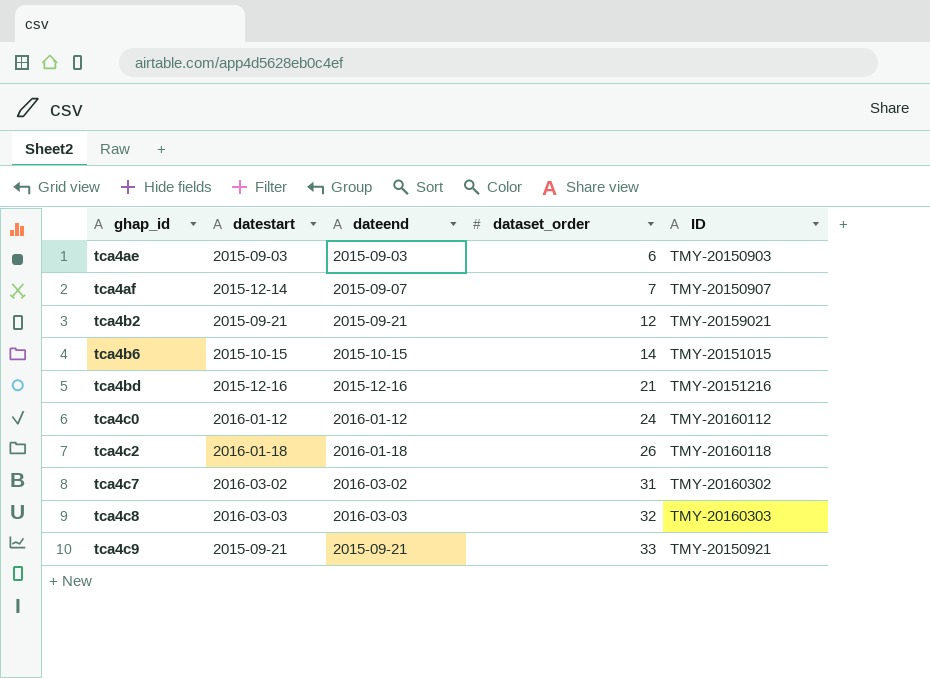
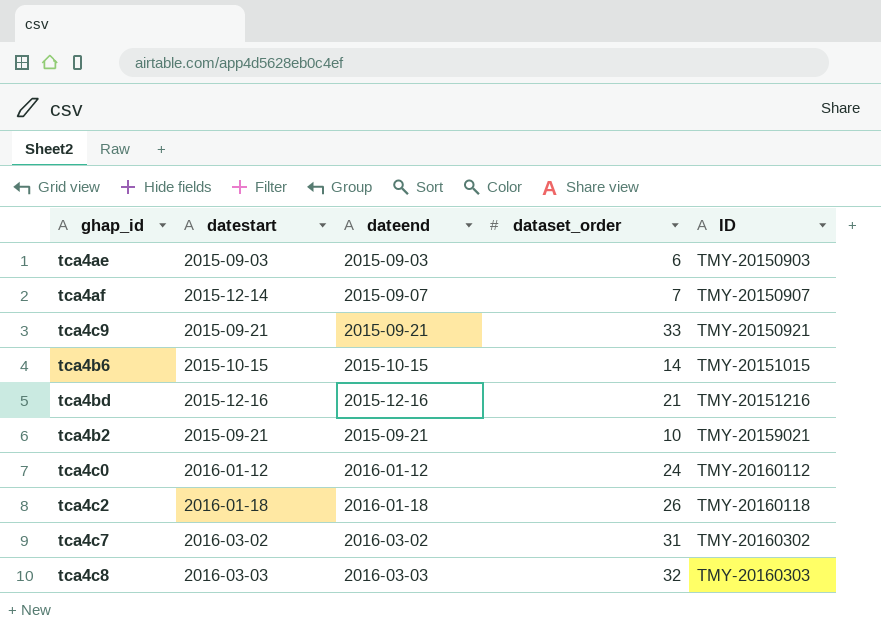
row order: ghap_id ascending -> ID ascending
tca4b2 | dataset_order: 12 -> 10

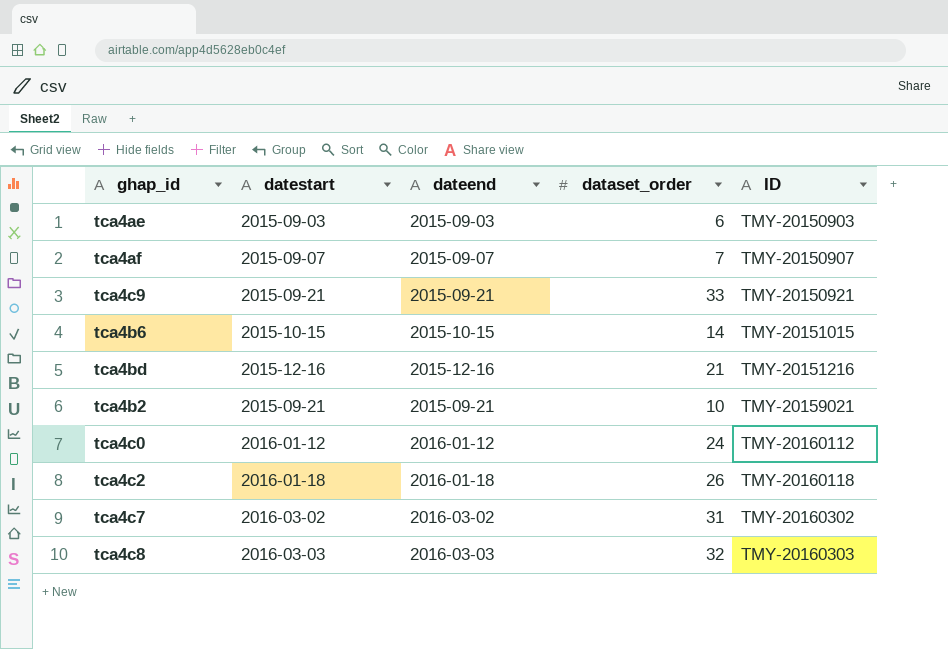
tca4af | datestart: 2015-12-14 -> 2015-09-07

